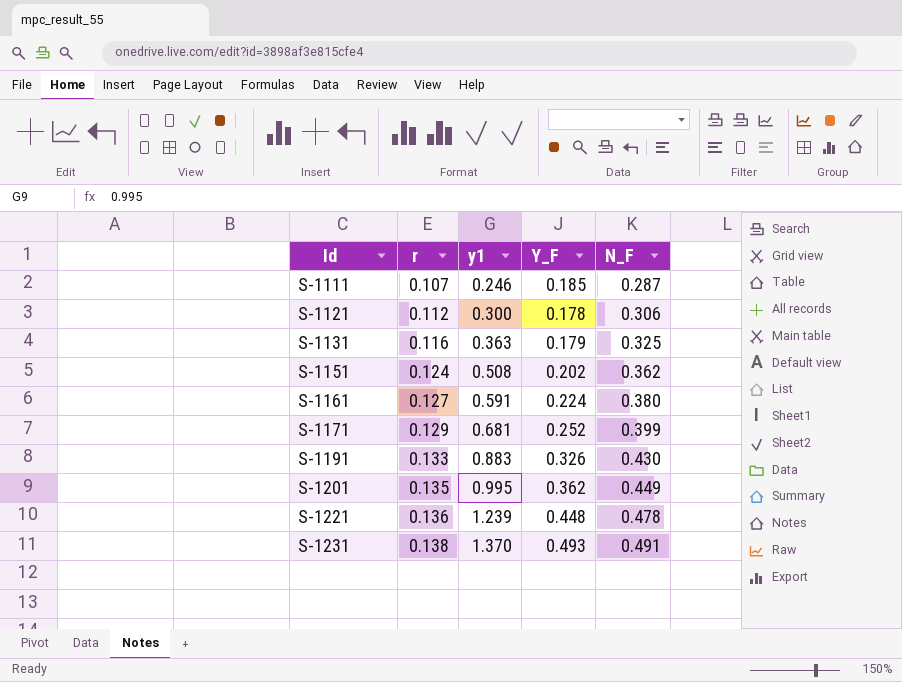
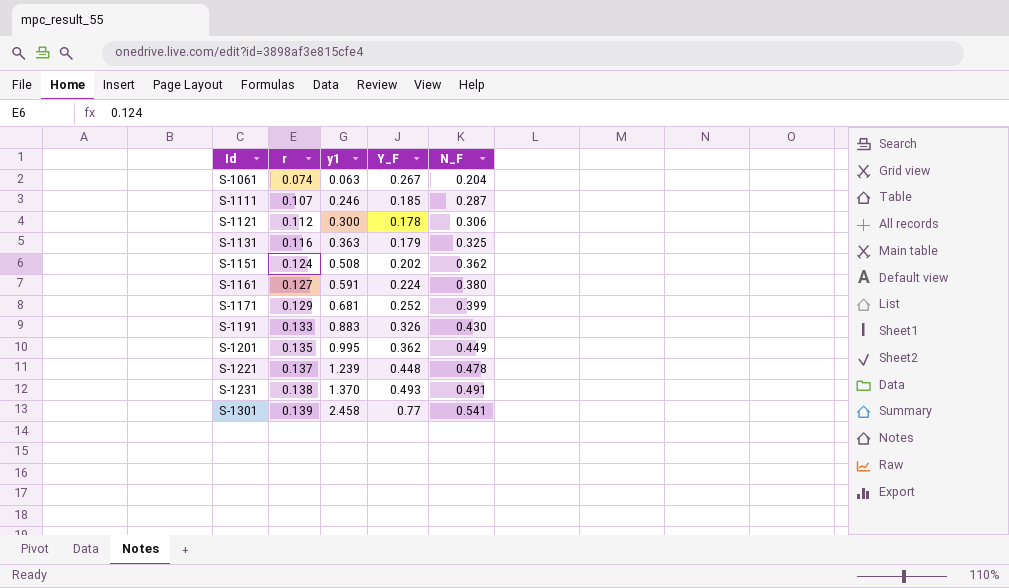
row S-1061: none -> 0.074 | 0.063 | 0.267 | 0.204
S-1221 | r: 0.136 -> 0.137
row S-1301: none -> 0.139 | 2.458 | 0.77 | 0.541

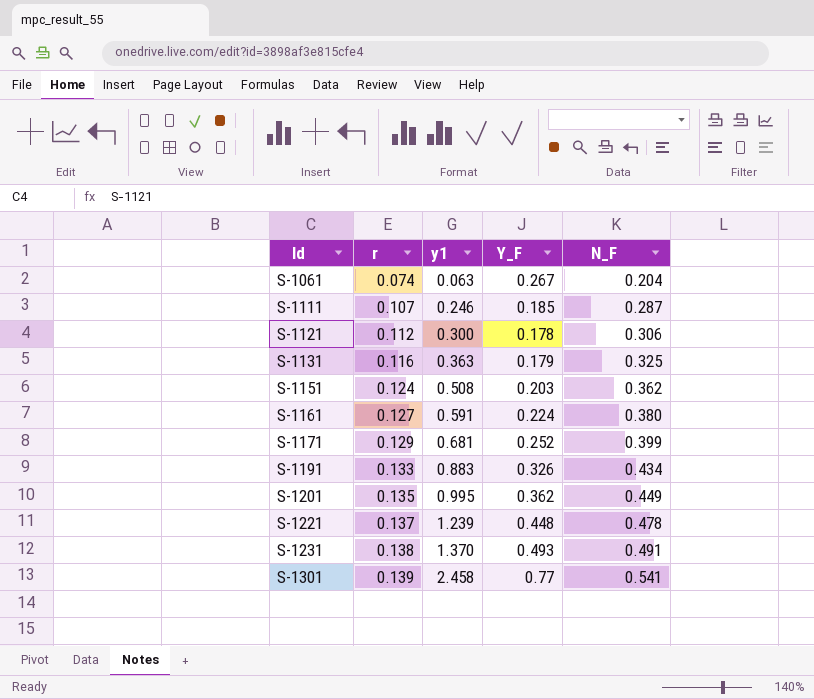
S-1151 | Y_F: 0.202 -> 0.203
S-1191 | N_F: 0.430 -> 0.434

